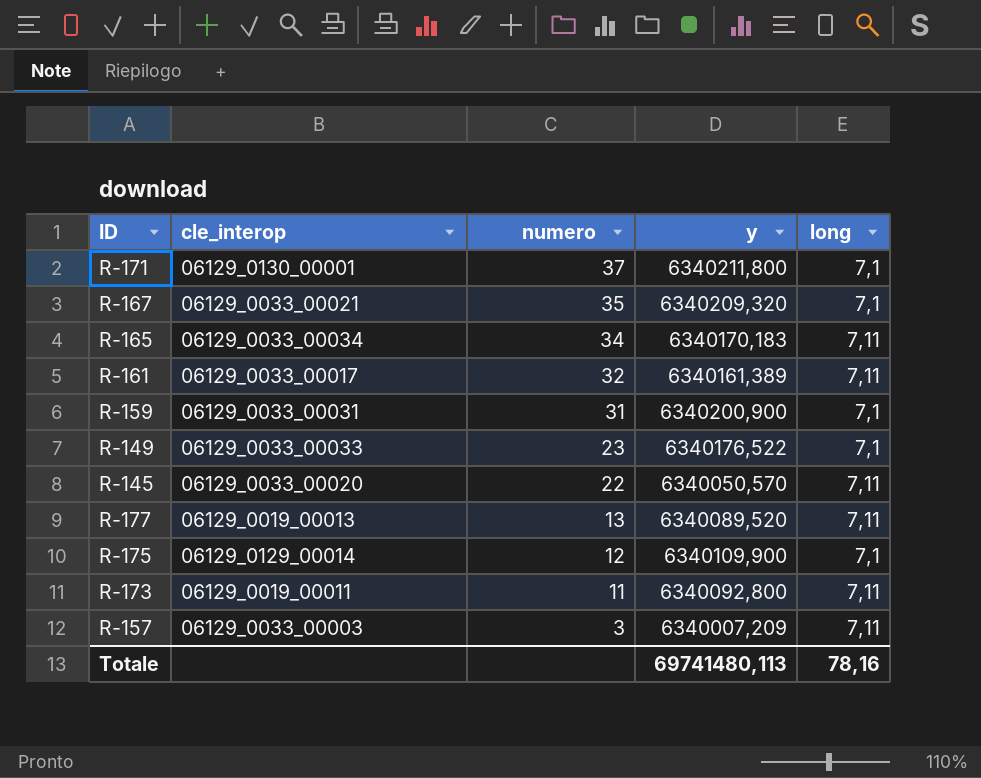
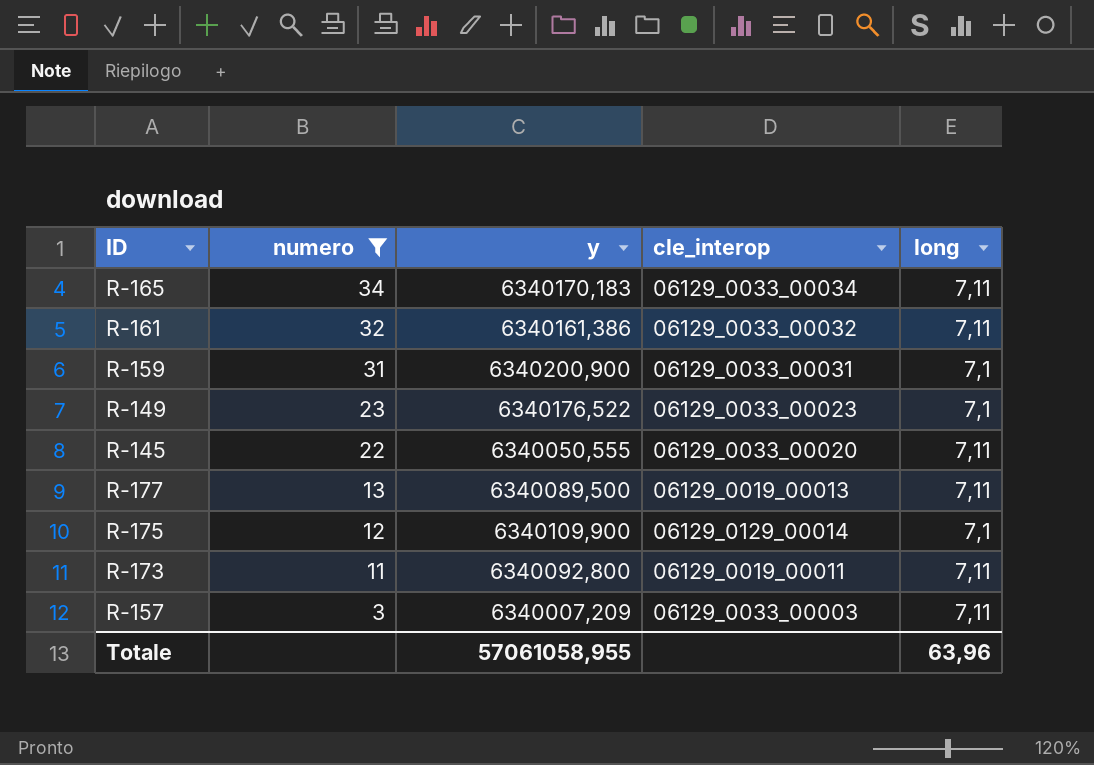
filter: none -> numero <= 34
column cle_interop | position: 2 -> 4
R-161 | y: 6340161,389 -> 6340161,386
R-161 | cle_interop: 06129_0033_00017 -> 06129_0033_00032
R-149 | cle_interop: 06129_0033_00033 -> 06129_0033_00023
R-145 | y: 6340050,570 -> 6340050,555
R-177 | y: 6340089,520 -> 6340089,500
Totale | y: 69741480,113 -> 57061058,955
Totale | long: 78,16 -> 63,96

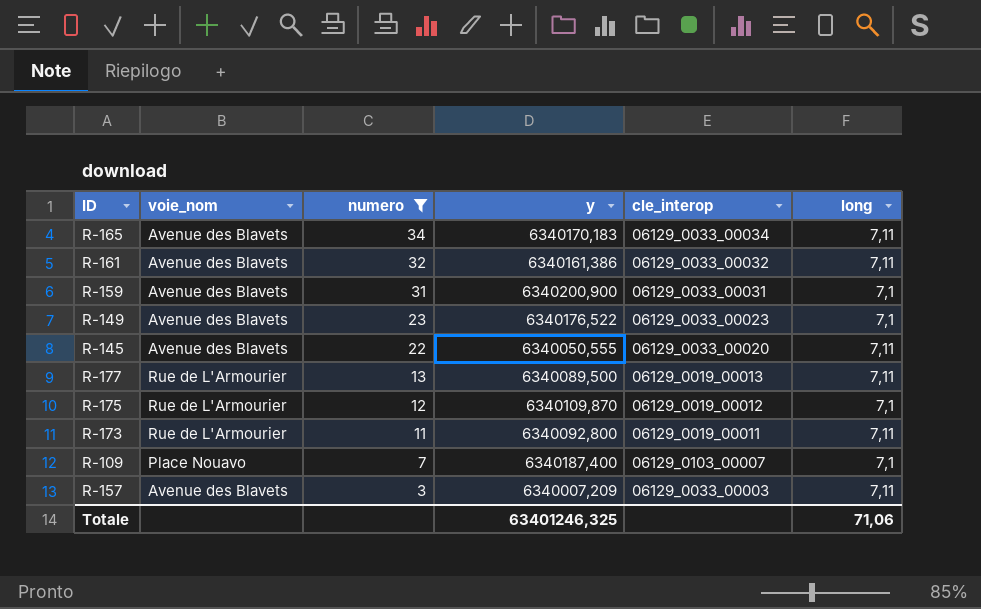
column voie_nom | position: none -> 2
R-175 | y: 6340109,900 -> 6340109,870
R-175 | cle_interop: 06129_0129_00014 -> 06129_0019_00012
row R-109: none -> Place Nouavo | 7 | 6340187,400 | 06129_0103_00007 | 7,1
Totale | y: 57061058,955 -> 63401246,325
Totale | long: 63,96 -> 71,06

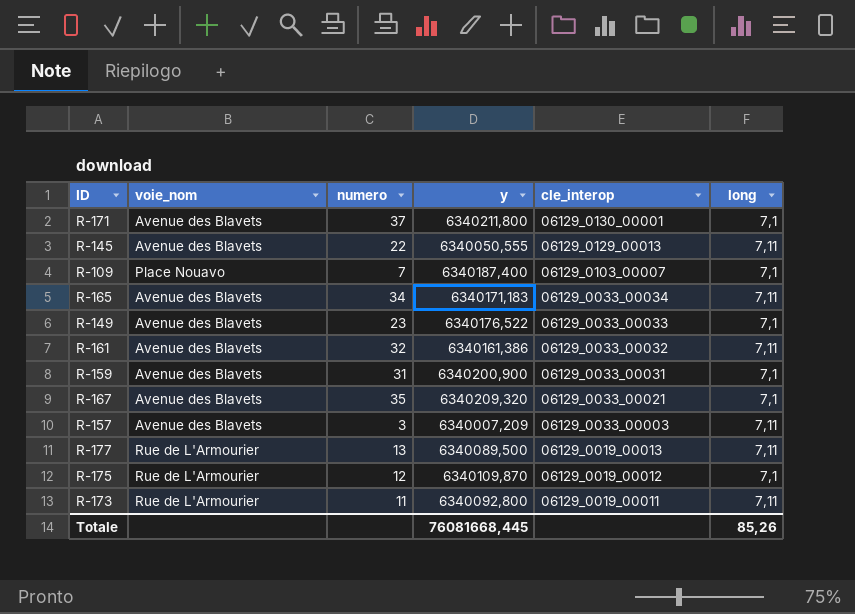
filter: numero <= 34 -> none
row order: numero descending -> cle_interop descending
R-145 | cle_interop: 06129_0033_00020 -> 06129_0129_00013
R-165 | y: 6340170,183 -> 6340171,183
R-149 | cle_interop: 06129_0033_00023 -> 06129_0033_00033
Totale | y: 63401246,325 -> 76081668,445
Totale | long: 71,06 -> 85,26

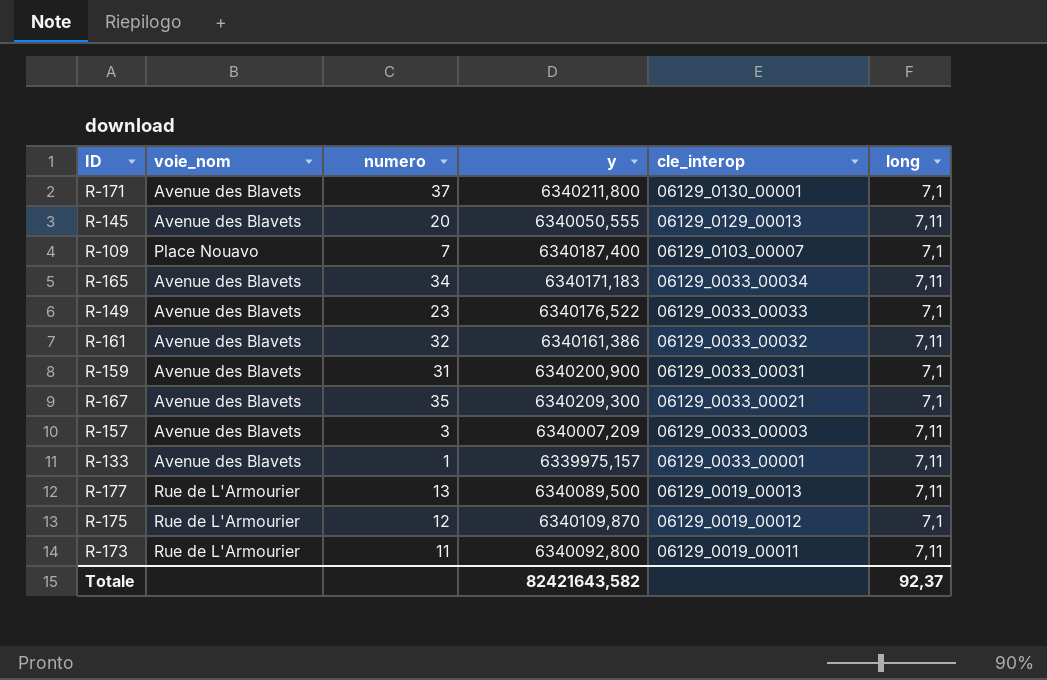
R-145 | numero: 22 -> 20
R-167 | y: 6340209,320 -> 6340209,300
row R-133: none -> Avenue des Blavets | 1 | 6339975,157 | 06129_0033_00001 | 7,11
Totale | y: 76081668,445 -> 82421643,582
Totale | long: 85,26 -> 92,37

